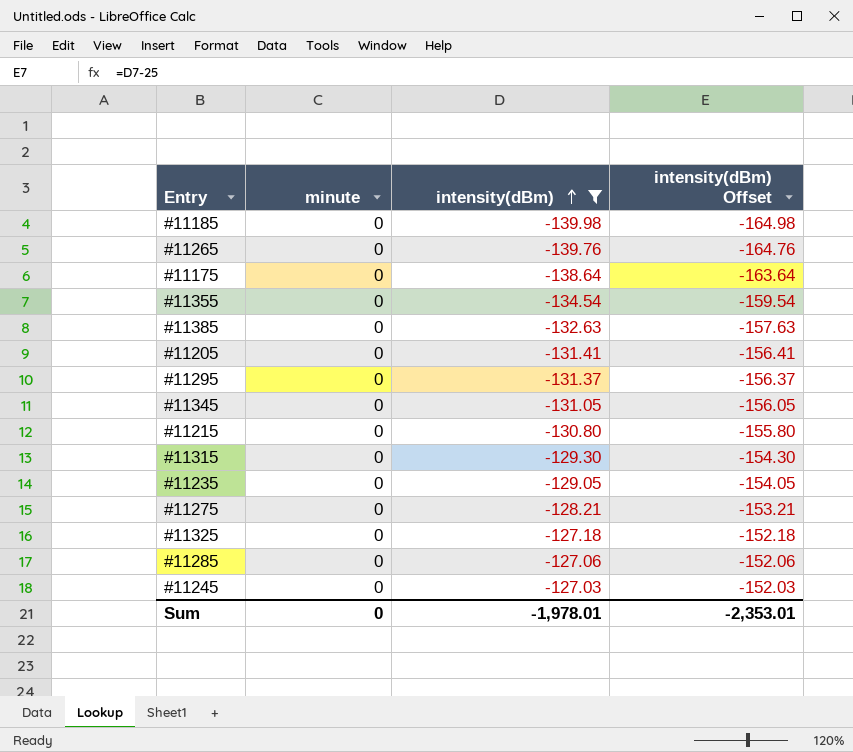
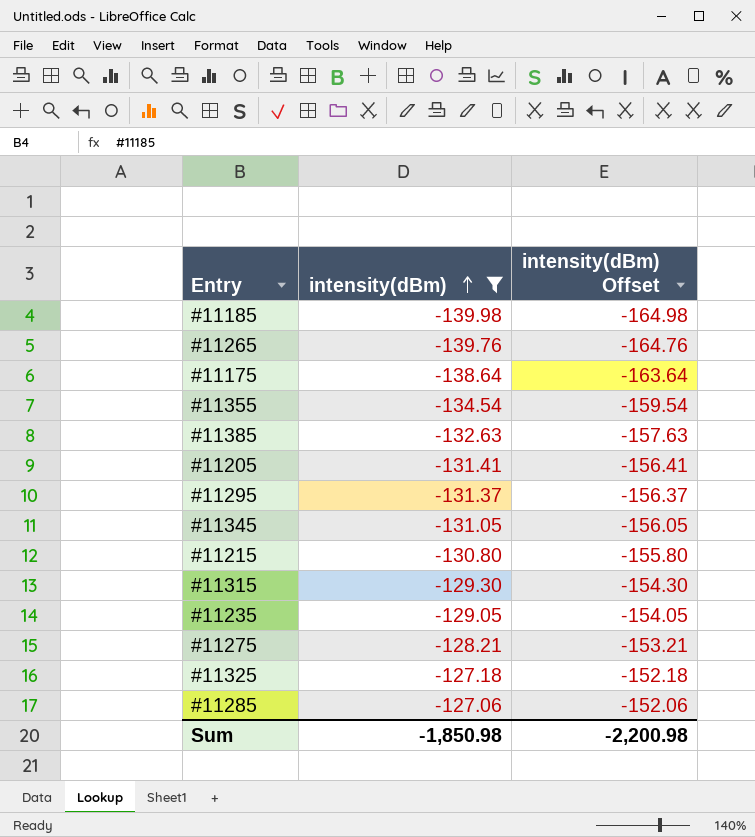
column minute | position: 2 -> none
row #11245: 0 | -127.03 | -152.03 -> none
Sum | intensity(dBm): -1,978.01 -> -1,850.98
Sum | intensity(dBm) Offset: -2,353.01 -> -2,200.98

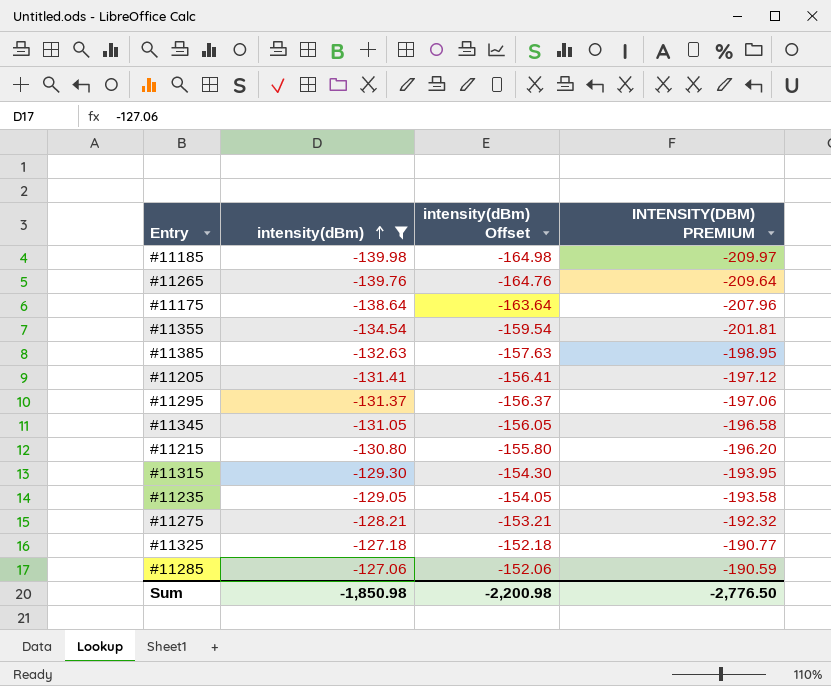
column INTENSITY(DBM) PREMIUM | formula: none -> [intensity(dBm)] * 1.5

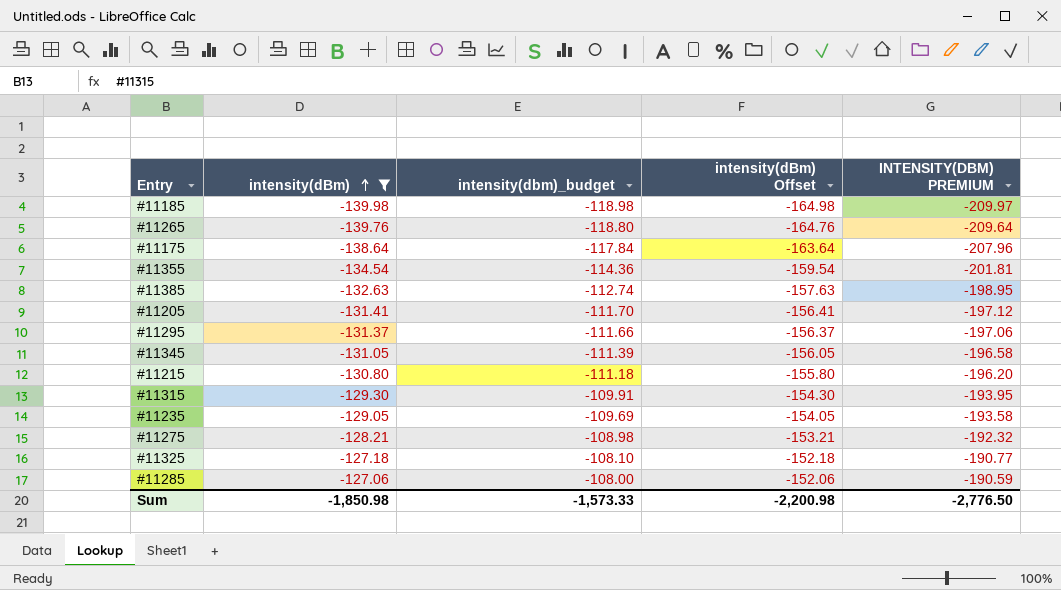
column intensity(dbm)_budget | formula: none -> [intensity(dBm)] * 0.85

